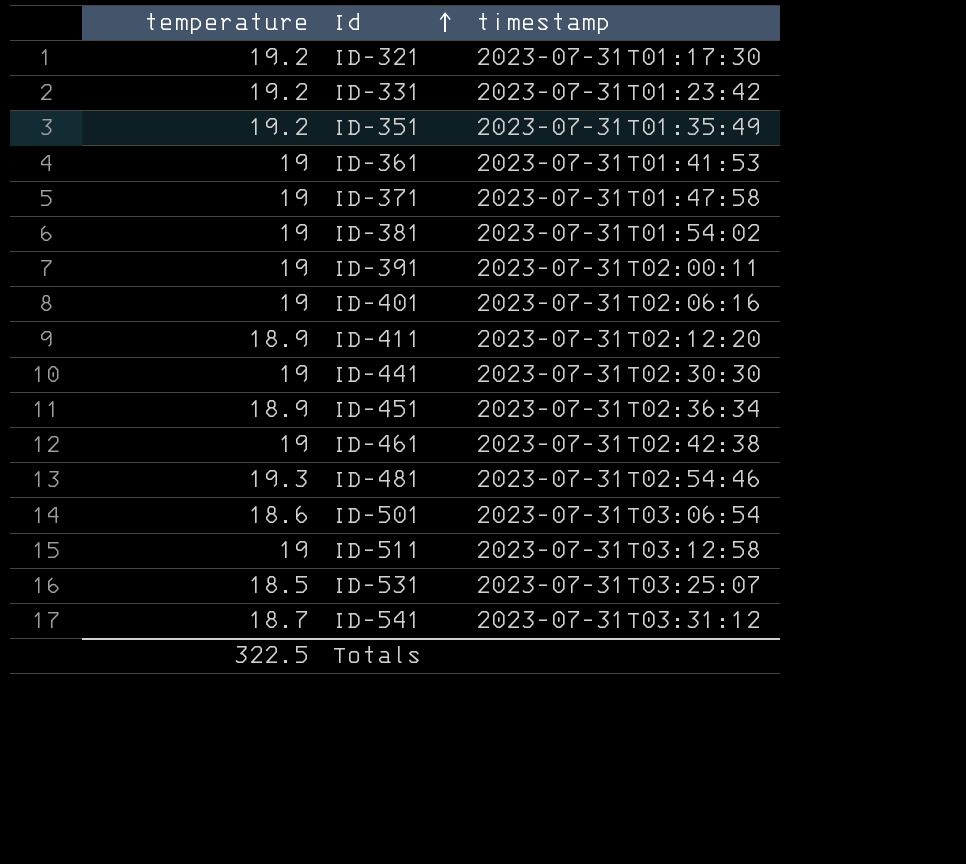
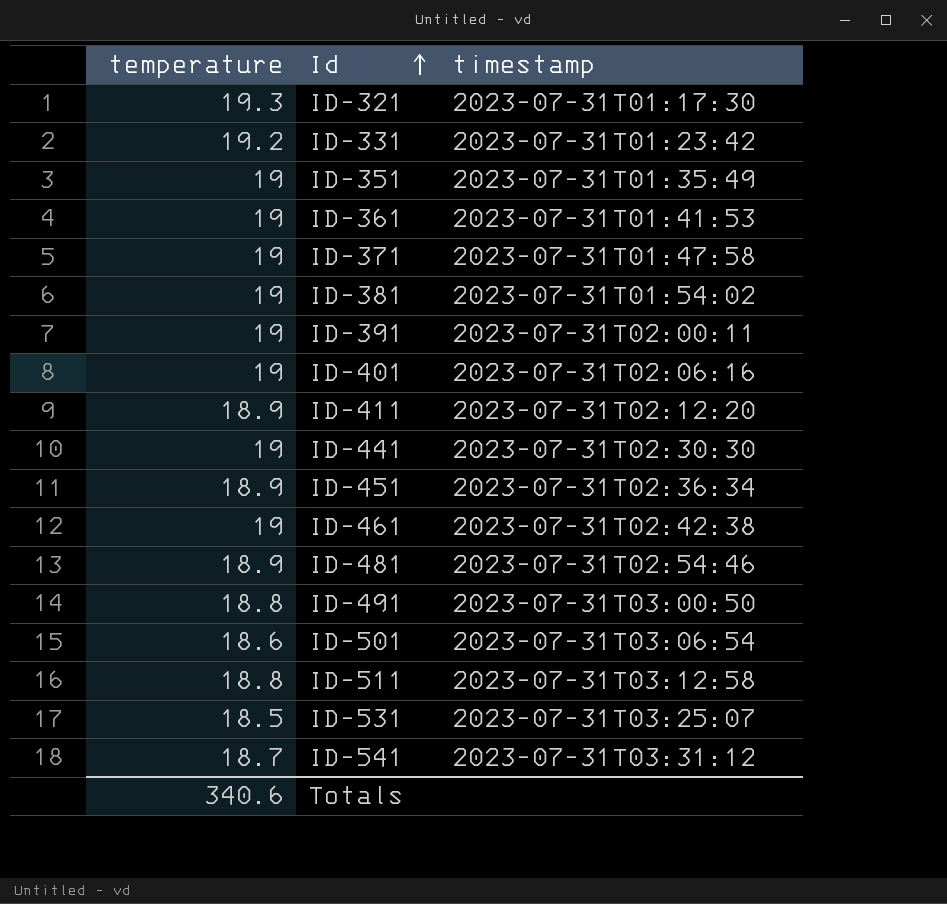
ID-321 | temperature: 19.2 -> 19.3
ID-351 | temperature: 19.2 -> 19
ID-481 | temperature: 19.3 -> 18.9
row ID-491: none -> 18.8 | 2023-07-31T03:00:50
ID-511 | temperature: 19 -> 18.8
Totals | temperature: 322.5 -> 340.6

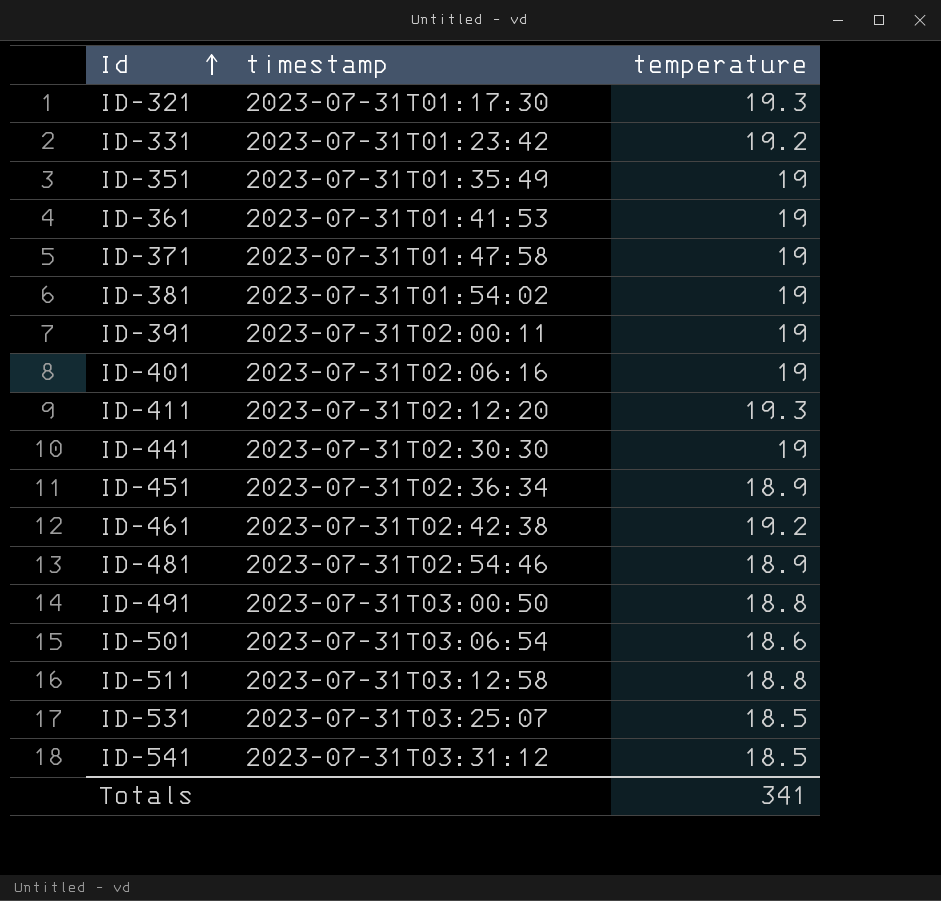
column temperature | position: 1 -> 3
ID-411 | temperature: 18.9 -> 19.3
ID-461 | temperature: 19 -> 19.2
ID-541 | temperature: 18.7 -> 18.5
Totals | temperature: 340.6 -> 341

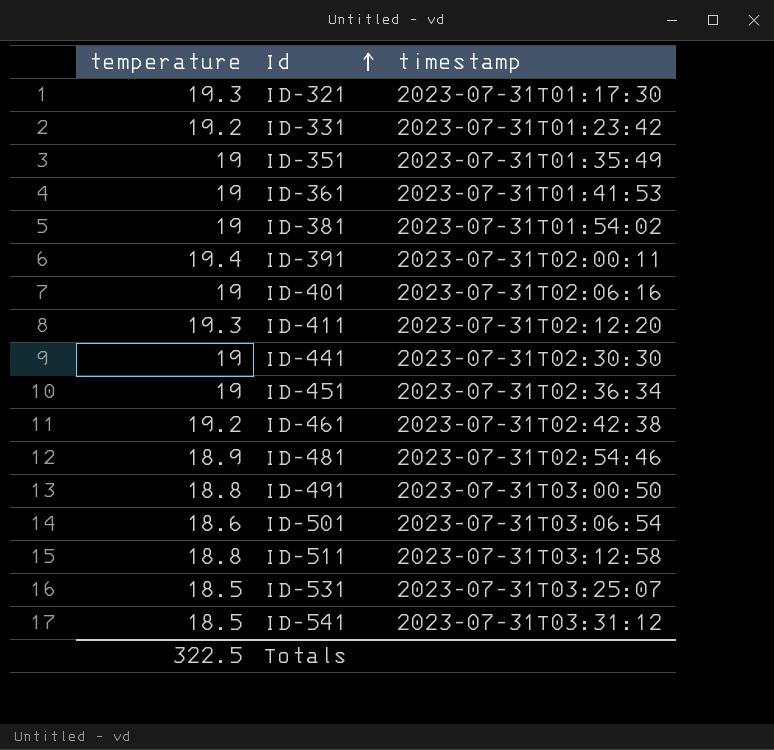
column temperature | position: 3 -> 1
row ID-371: 2023-07-31T01:47:58 | 19 -> none
ID-391 | temperature: 19 -> 19.4
ID-451 | temperature: 18.9 -> 19
Totals | temperature: 341 -> 322.5

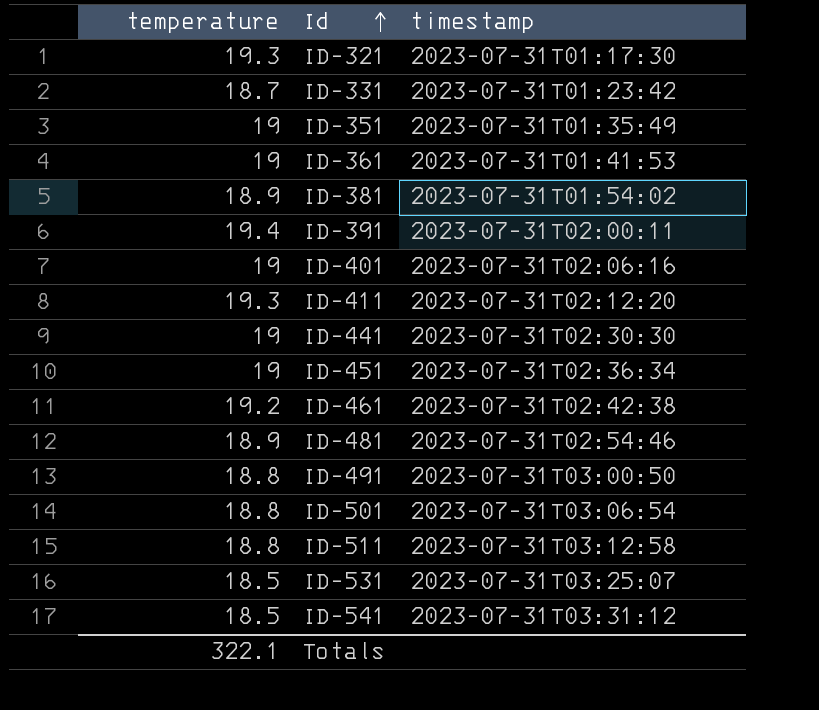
ID-331 | temperature: 19.2 -> 18.7
ID-381 | temperature: 19 -> 18.9
ID-501 | temperature: 18.6 -> 18.8
Totals | temperature: 322.5 -> 322.1

